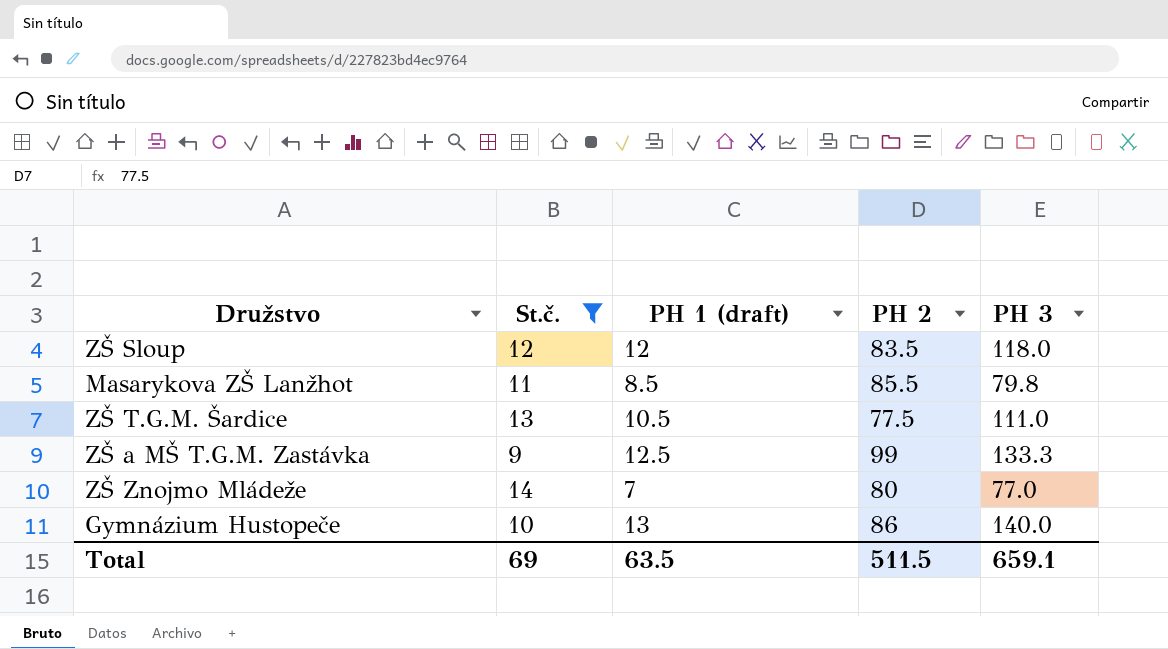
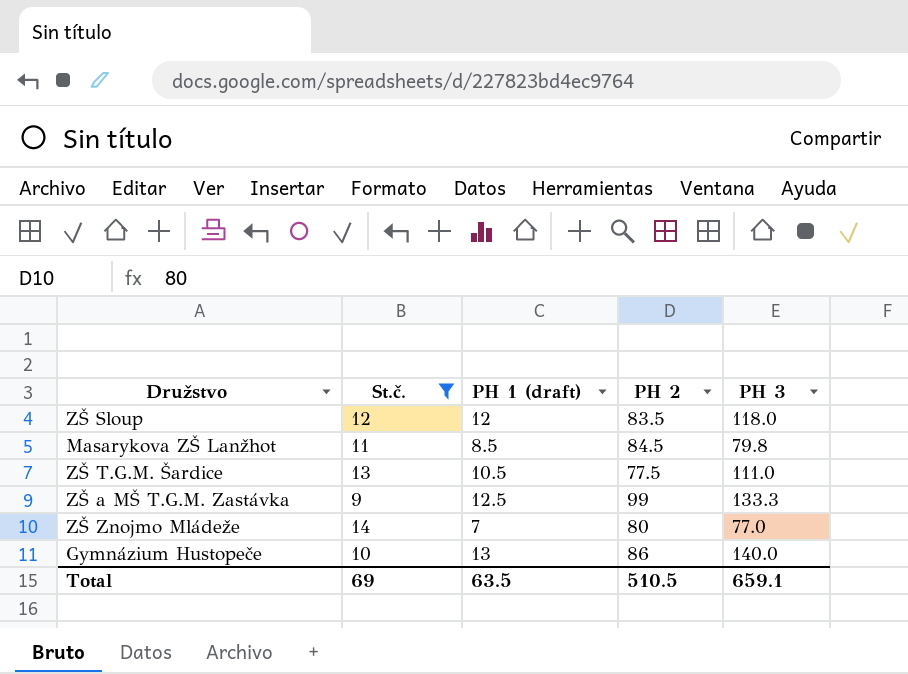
Masarykova ZŠ Lanžhot | PH 2: 85.5 -> 84.5
Total | PH 2: 511.5 -> 510.5

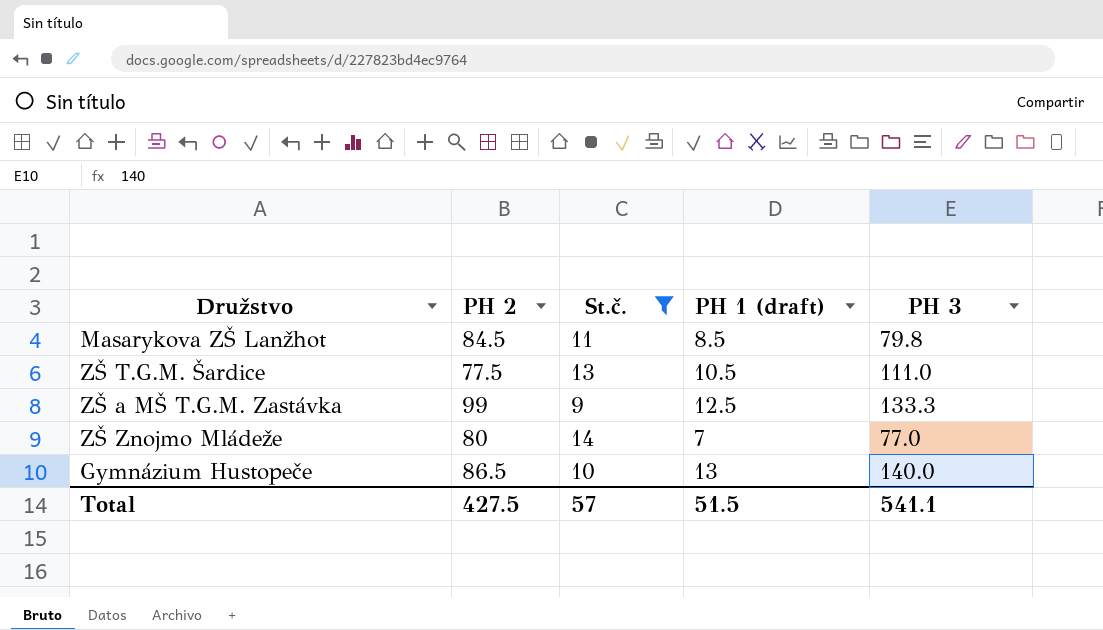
column PH 2 | position: 4 -> 2
row ZŠ Sloup: 12 | 12 | 83.5 | 118.0 -> none
Gymnázium Hustopeče | PH 2: 86 -> 86.5
Total | PH 2: 510.5 -> 427.5
Total | St.č.: 69 -> 57
Total | PH 1 (draft): 63.5 -> 51.5
Total | PH 3: 659.1 -> 541.1

